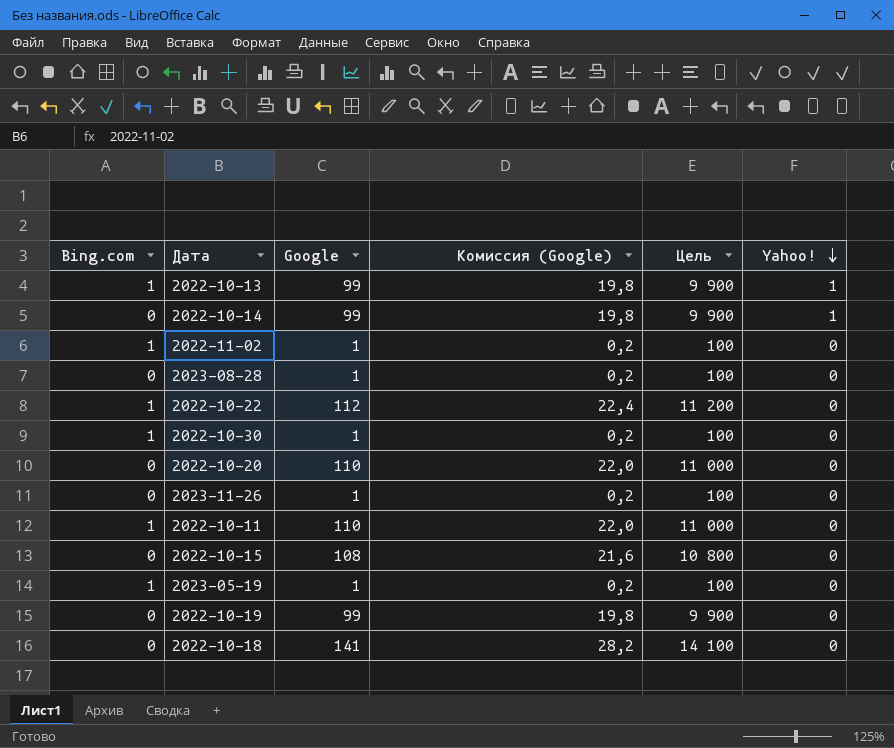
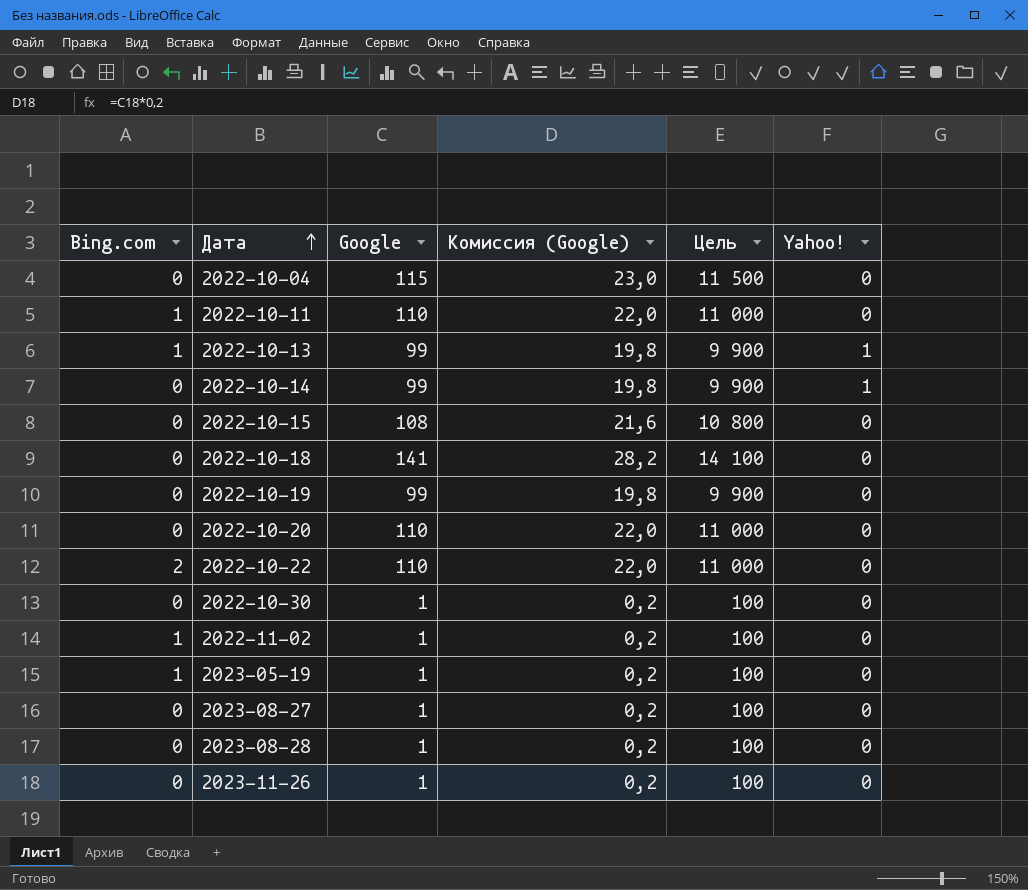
row order: Yahoo! descending -> Дата ascending
row 2022-10-04: none -> 0 | 115 | 23,0 | 11 500 | 0
2022-10-22 | Bing.com: 1 -> 2
2022-10-22 | Google: 112 -> 110
2022-10-22 | Комиссия (Google): 22,4 -> 22,0
2022-10-22 | Цель: 11 200 -> 11 000
2022-10-30 | Bing.com: 1 -> 0
row 2023-08-27: none -> 0 | 1 | 0,2 | 100 | 0

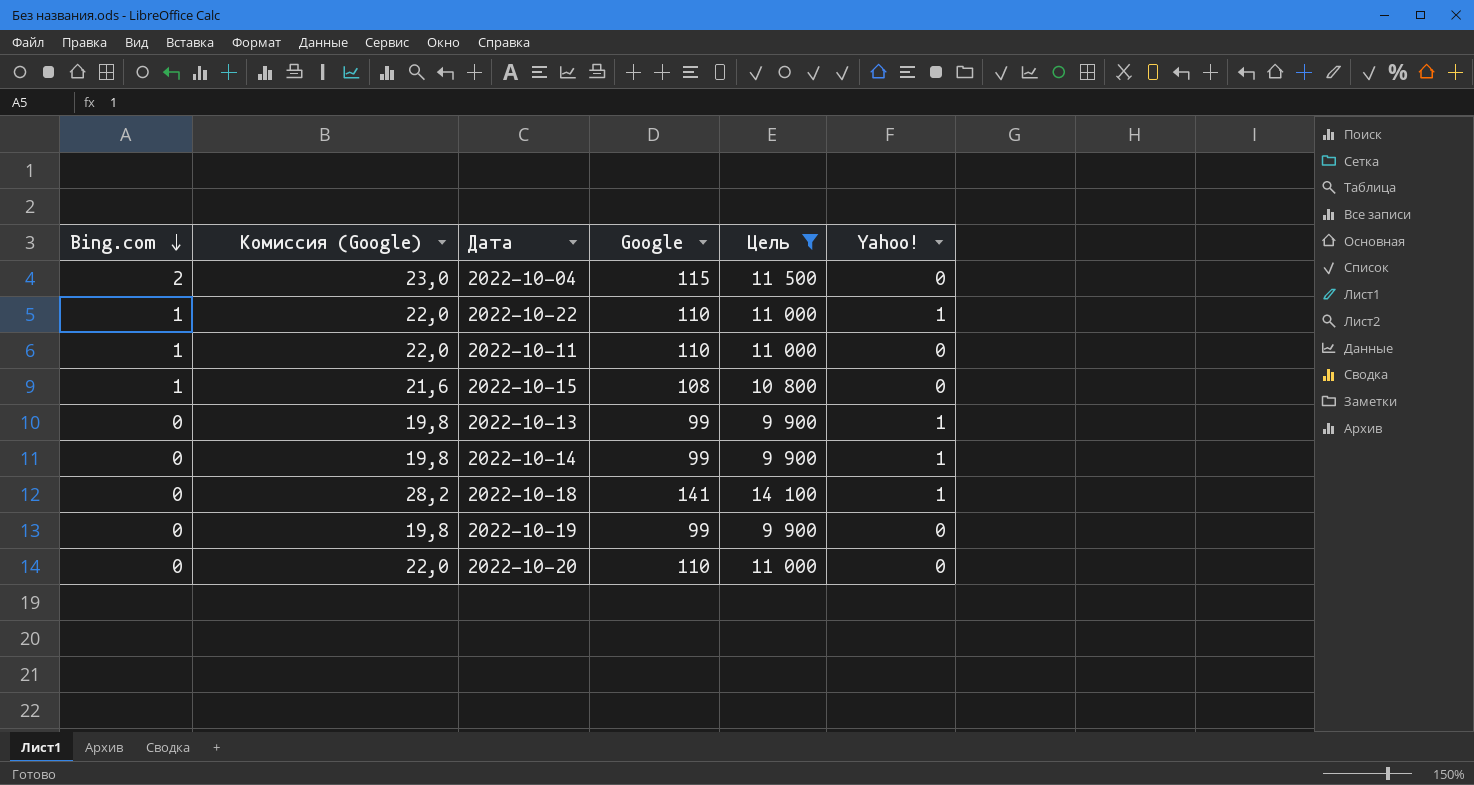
filter: none -> Цель != 100
row order: Дата ascending -> Bing.com descending
column Комиссия (Google) | position: 4 -> 2
2022-10-04 | Bing.com: 0 -> 2
2022-10-22 | Bing.com: 2 -> 1
2022-10-22 | Yahoo!: 0 -> 1
2022-10-15 | Bing.com: 0 -> 1
2022-10-13 | Bing.com: 1 -> 0
2022-10-18 | Yahoo!: 0 -> 1

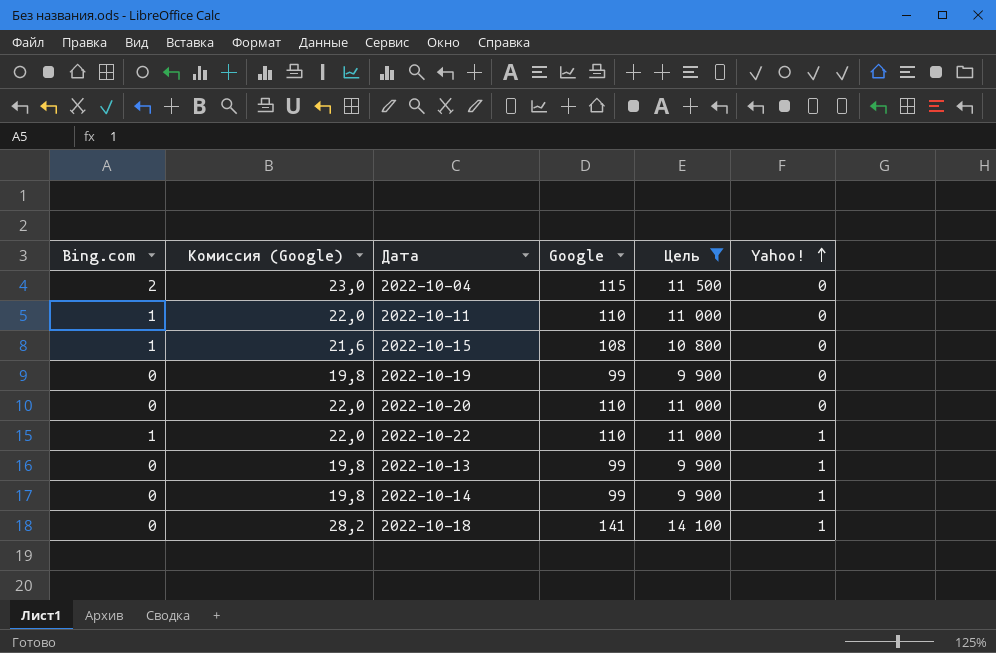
row order: Bing.com descending -> Yahoo! ascending

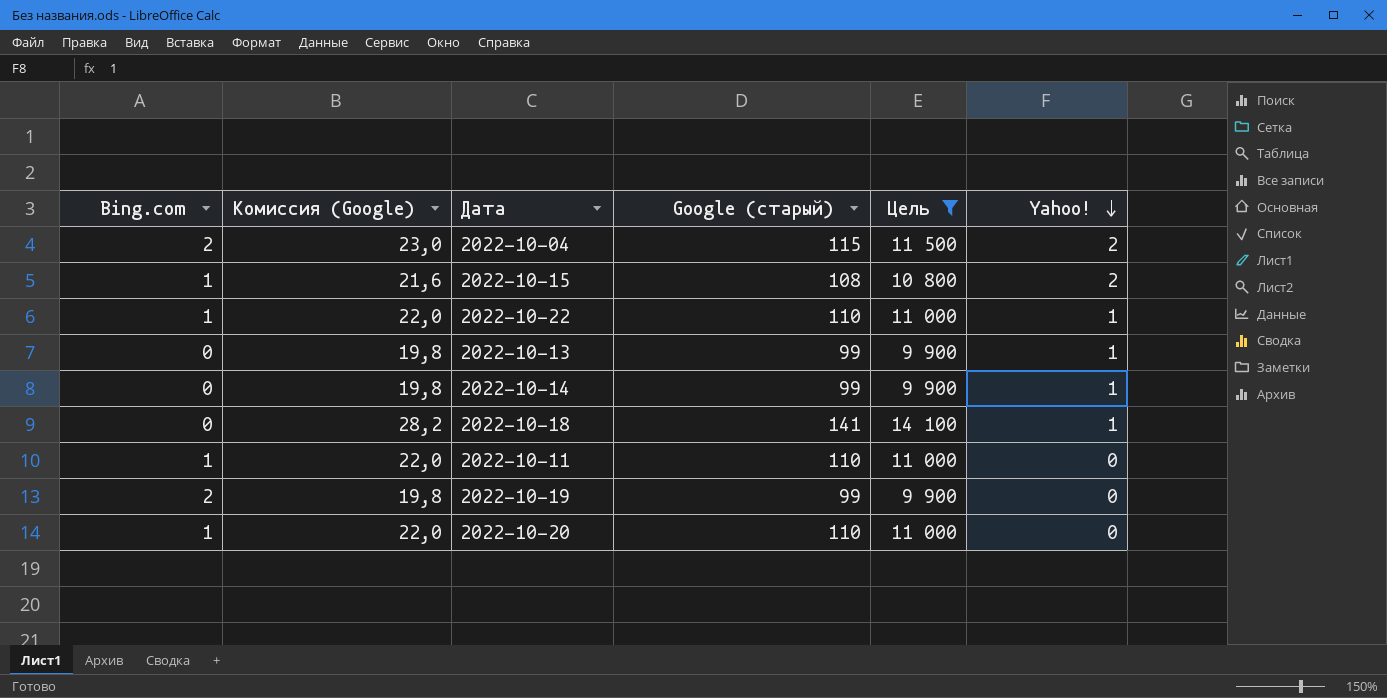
row order: Yahoo! ascending -> Yahoo! descending
column name: Google -> Google (старый)
2022-10-04 | Yahoo!: 0 -> 2
2022-10-15 | Yahoo!: 0 -> 2
2022-10-19 | Bing.com: 0 -> 2
2022-10-20 | Bing.com: 0 -> 1

